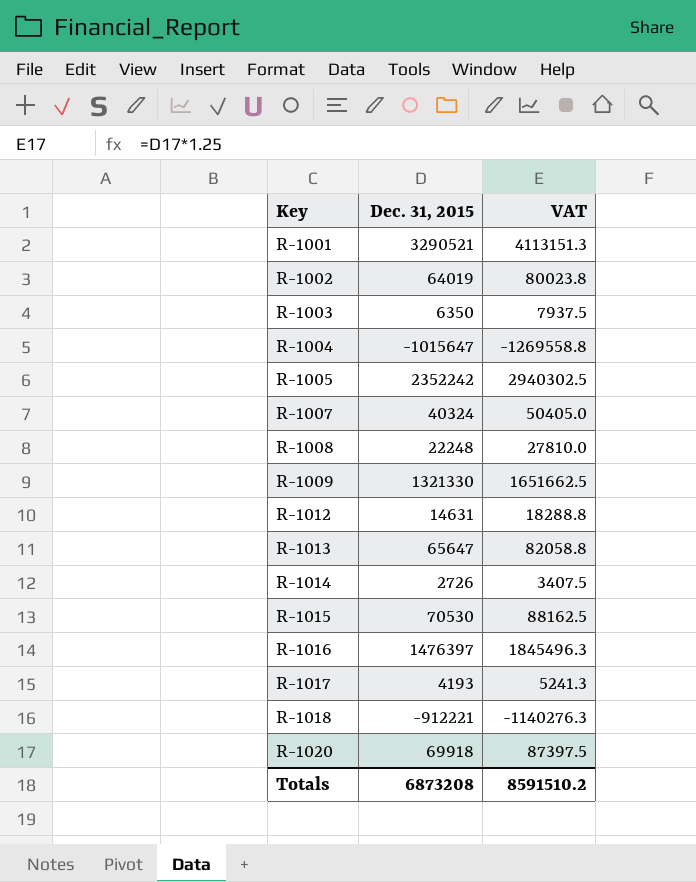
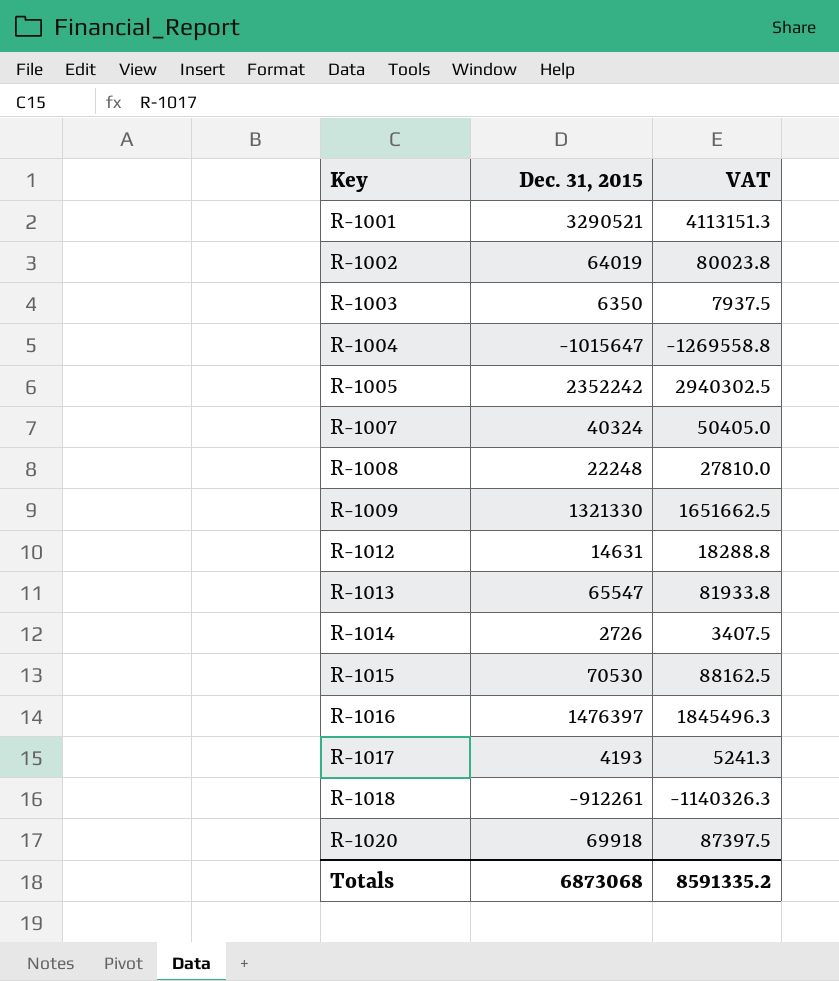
R-1013 | Dec. 31, 2015: 65647 -> 65547
R-1013 | VAT: 82058.8 -> 81933.8
R-1018 | Dec. 31, 2015: -912221 -> -912261
R-1018 | VAT: -1140276.3 -> -1140326.3
Totals | Dec. 31, 2015: 6873208 -> 6873068
Totals | VAT: 8591510.2 -> 8591335.2

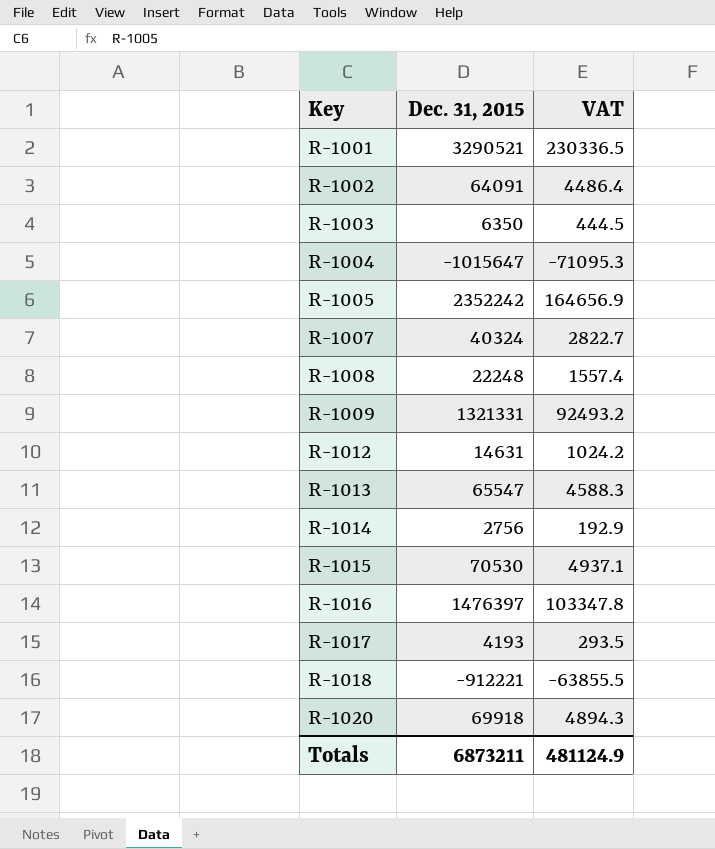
column VAT | formula: [Dec. 31, 2015] * 1.25 -> [Dec. 31, 2015] * 0.07
R-1002 | Dec. 31, 2015: 64019 -> 64091
R-1009 | Dec. 31, 2015: 1321330 -> 1321331
R-1014 | Dec. 31, 2015: 2726 -> 2756
R-1018 | Dec. 31, 2015: -912261 -> -912221
Totals | Dec. 31, 2015: 6873068 -> 6873211
Totals | VAT: 8591335.2 -> 481124.9

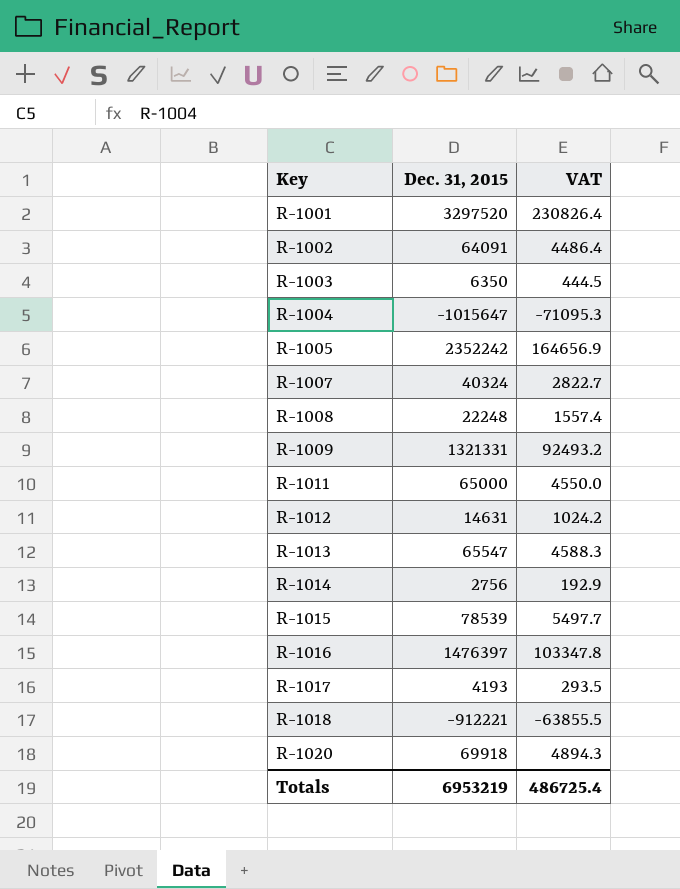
R-1001 | Dec. 31, 2015: 3290521 -> 3297520
R-1001 | VAT: 230336.5 -> 230826.4
row R-1011: none -> 65000 | 4550.0
R-1015 | Dec. 31, 2015: 70530 -> 78539
R-1015 | VAT: 4937.1 -> 5497.7
Totals | Dec. 31, 2015: 6873211 -> 6953219
Totals | VAT: 481124.9 -> 486725.4

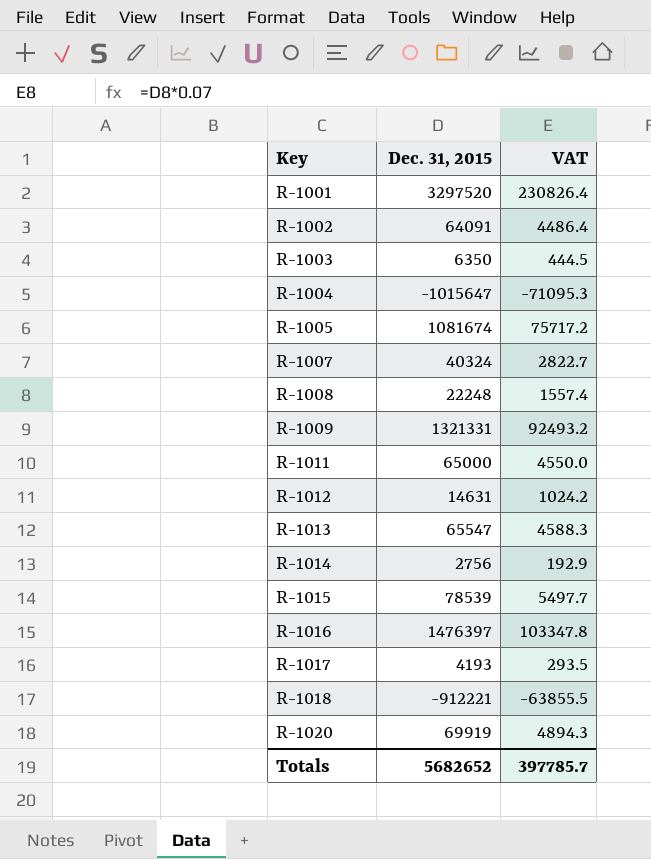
R-1005 | Dec. 31, 2015: 2352242 -> 1081674
R-1005 | VAT: 164656.9 -> 75717.2
R-1020 | Dec. 31, 2015: 69918 -> 69919
Totals | Dec. 31, 2015: 6953219 -> 5682652
Totals | VAT: 486725.4 -> 397785.7

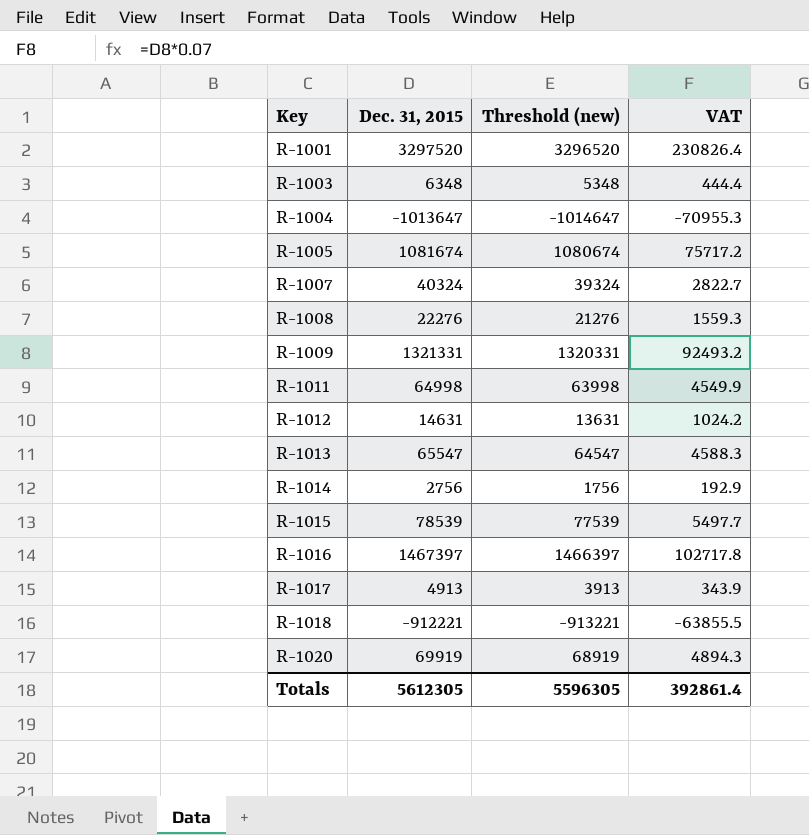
column Threshold (new) | formula: none -> [Dec. 31, 2015] - 1000
row R-1002: 64091 | 4486.4 -> none
R-1003 | Dec. 31, 2015: 6350 -> 6348
R-1003 | VAT: 444.5 -> 444.4
R-1004 | Dec. 31, 2015: -1015647 -> -1013647
R-1004 | VAT: -71095.3 -> -70955.3
R-1008 | Dec. 31, 2015: 22248 -> 22276
R-1008 | VAT: 1557.4 -> 1559.3
R-1011 | Dec. 31, 2015: 65000 -> 64998
R-1011 | VAT: 4550.0 -> 4549.9
R-1016 | Dec. 31, 2015: 1476397 -> 1467397
R-1016 | VAT: 103347.8 -> 102717.8
R-1017 | Dec. 31, 2015: 4193 -> 4913
R-1017 | VAT: 293.5 -> 343.9
Totals | Dec. 31, 2015: 5682652 -> 5612305
Totals | VAT: 397785.7 -> 392861.4

